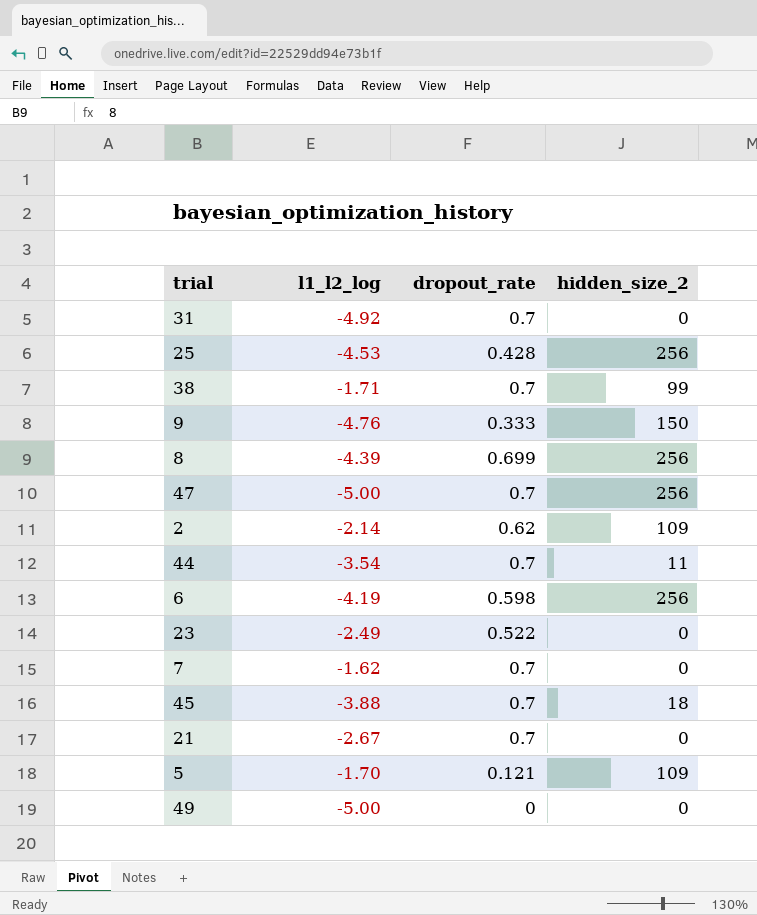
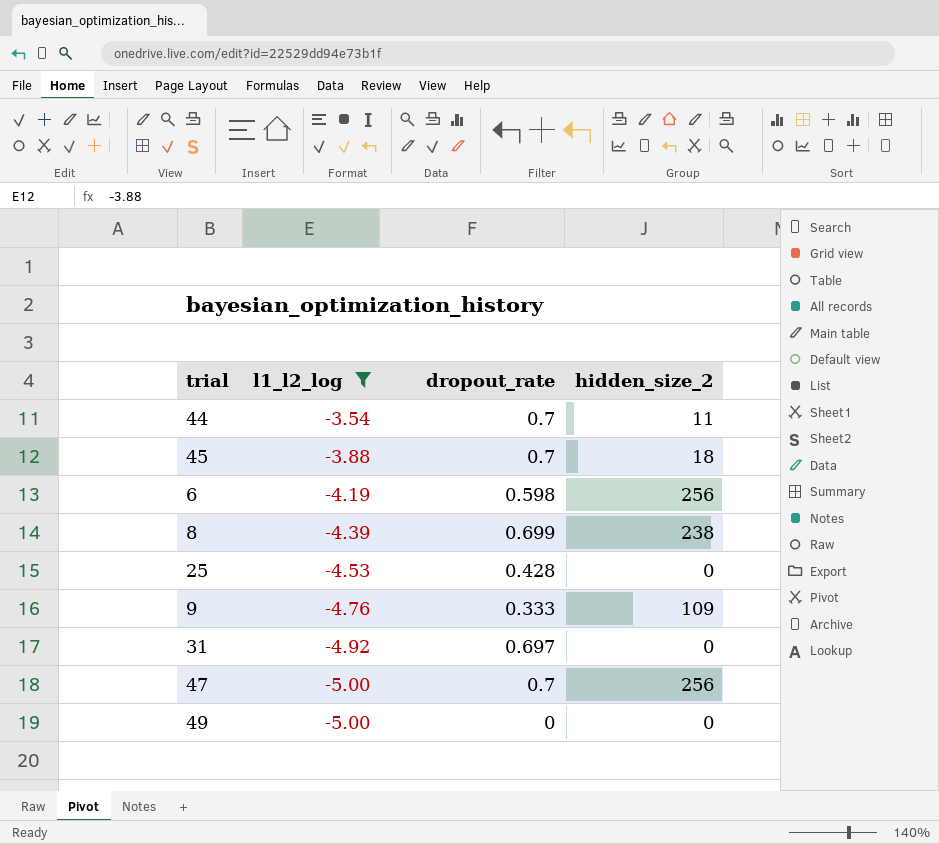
filter: none -> l1_l2_log <= -3.54
row order: none -> l1_l2_log descending
8 | hidden_size_2: 256 -> 238
25 | hidden_size_2: 256 -> 0
9 | hidden_size_2: 150 -> 109
31 | dropout_rate: 0.7 -> 0.697

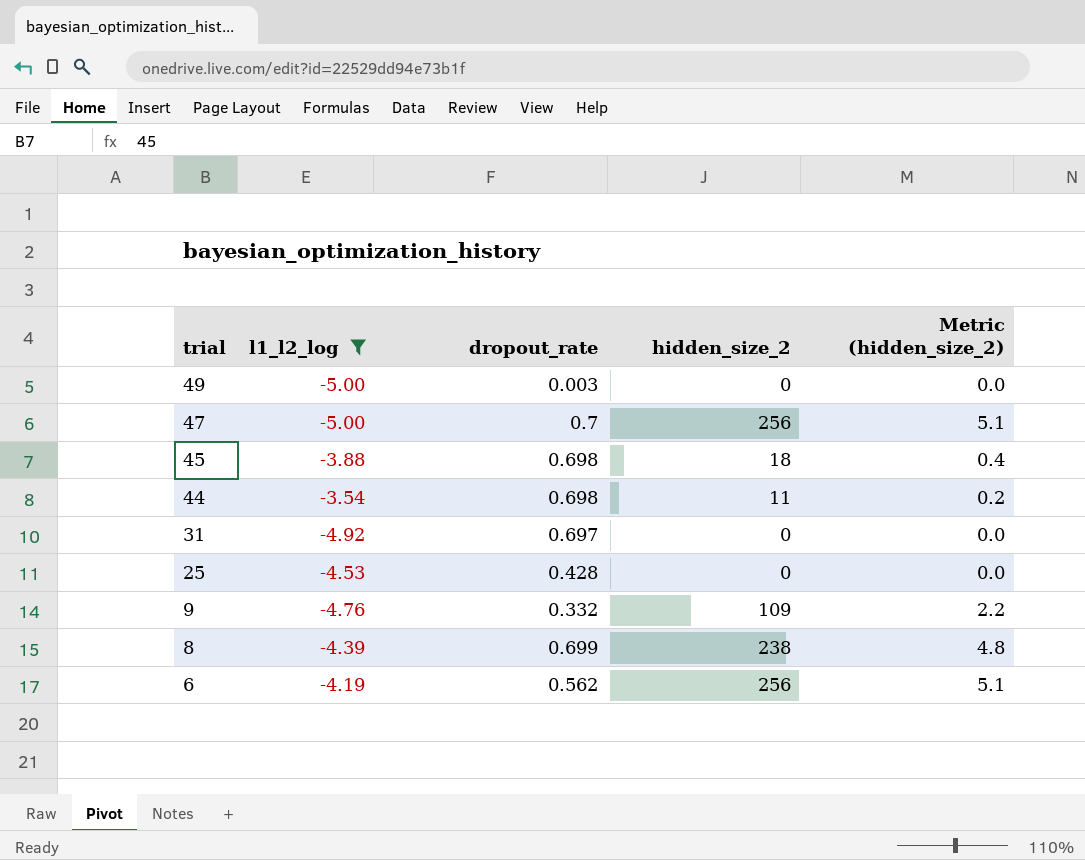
row order: l1_l2_log descending -> trial descending
column Metric (hidden_size_2) | formula: none -> [hidden_size_2] * 0.02
49 | dropout_rate: 0 -> 0.003
45 | dropout_rate: 0.7 -> 0.698
44 | dropout_rate: 0.7 -> 0.698
9 | dropout_rate: 0.333 -> 0.332
6 | dropout_rate: 0.598 -> 0.562

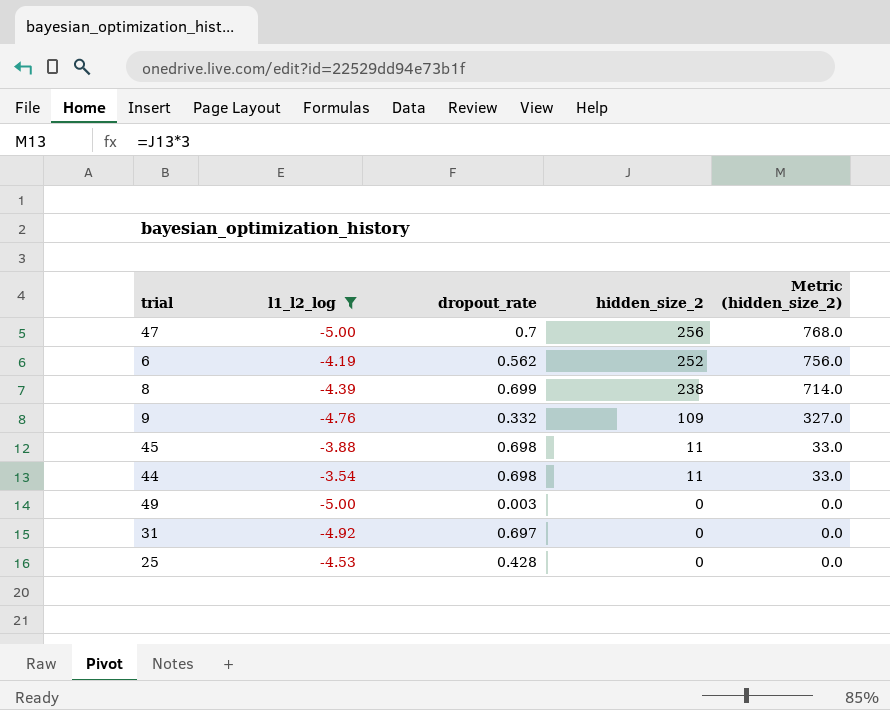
row order: trial descending -> hidden_size_2 descending
column Metric (hidden_size_2) | formula: [hidden_size_2] * 0.02 -> [hidden_size_2] * 3
6 | hidden_size_2: 256 -> 252
45 | hidden_size_2: 18 -> 11

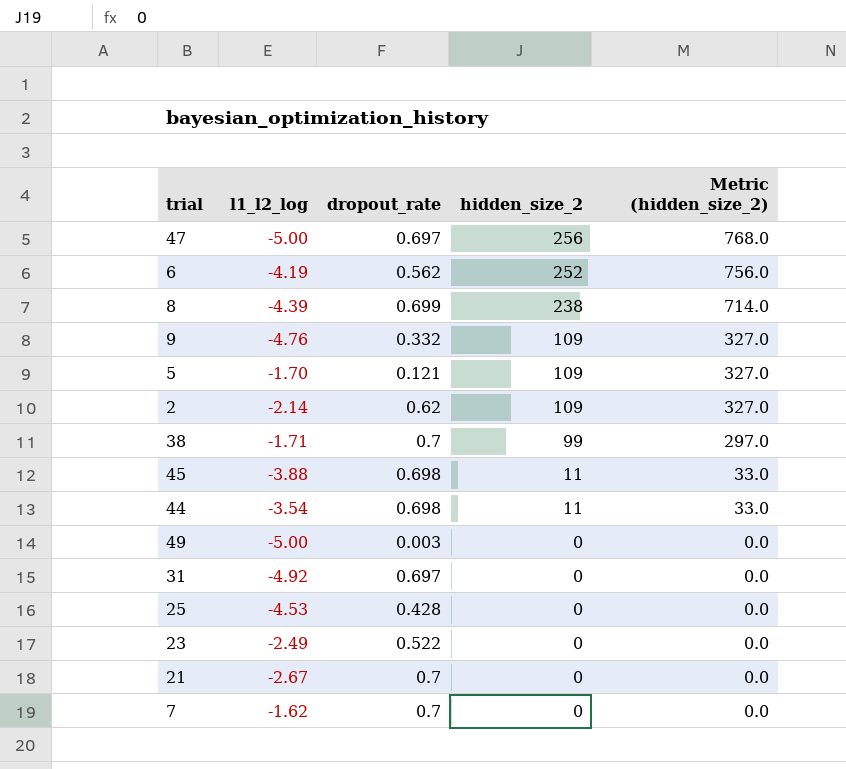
filter: l1_l2_log <= -3.54 -> none
47 | dropout_rate: 0.7 -> 0.697

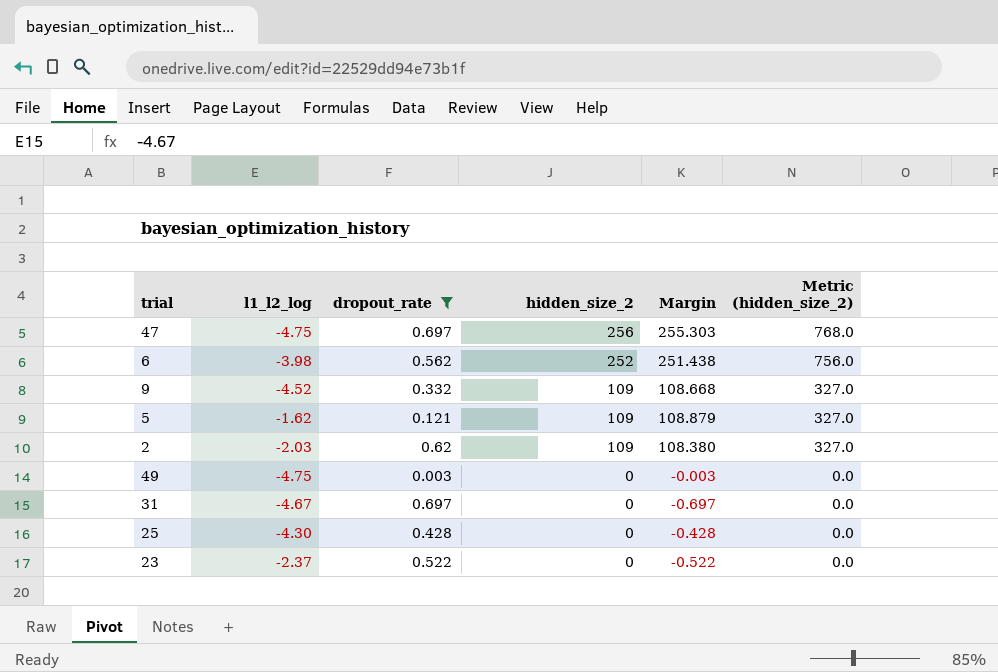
filter: none -> dropout_rate <= 0.697
column Margin | formula: none -> [hidden_size_2] - [dropout_rate]
47 | l1_l2_log: -5.00 -> -4.75
6 | l1_l2_log: -4.19 -> -3.98
9 | l1_l2_log: -4.76 -> -4.52
5 | l1_l2_log: -1.70 -> -1.62
2 | l1_l2_log: -2.14 -> -2.03
49 | l1_l2_log: -5.00 -> -4.75
31 | l1_l2_log: -4.92 -> -4.67
25 | l1_l2_log: -4.53 -> -4.30
23 | l1_l2_log: -2.49 -> -2.37

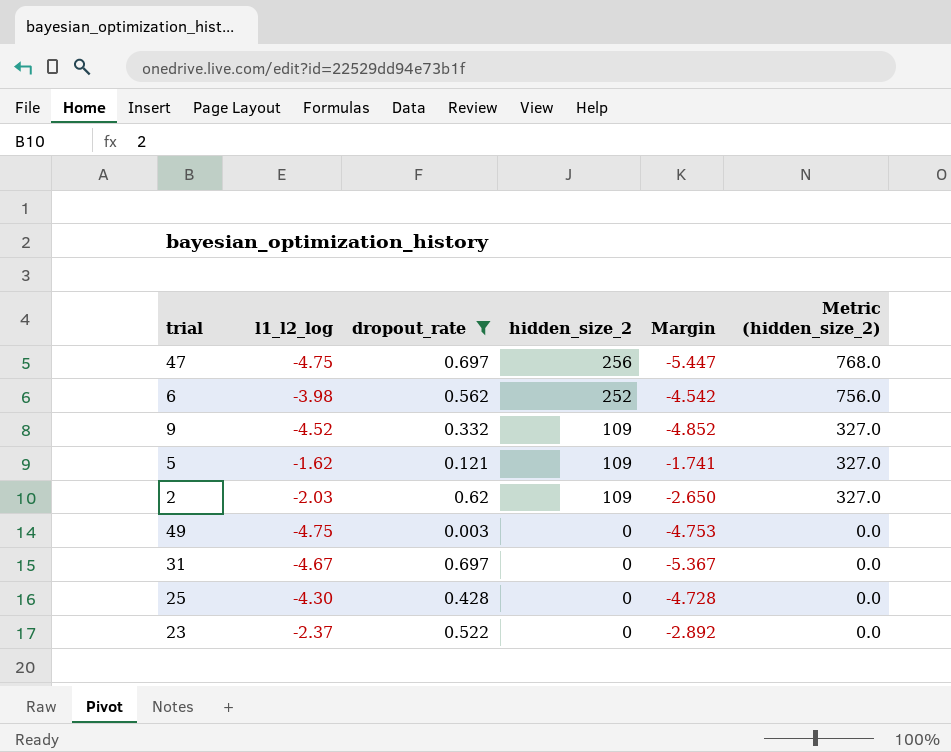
column Margin | formula: [hidden_size_2] - [dropout_rate] -> [l1_l2_log] - [dropout_rate]

